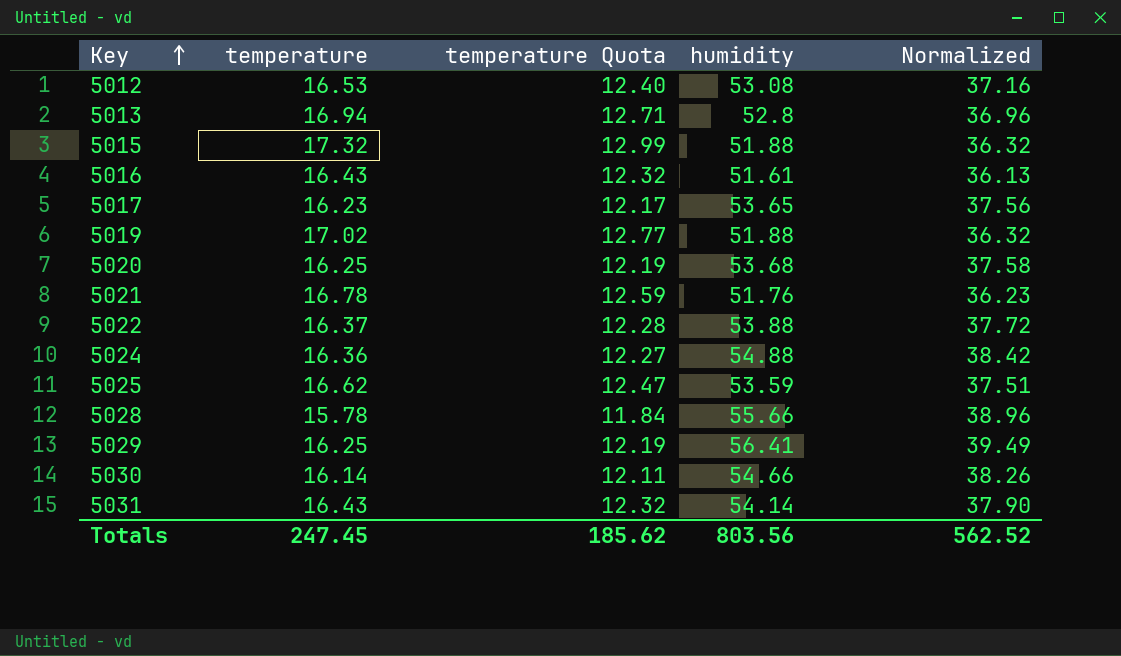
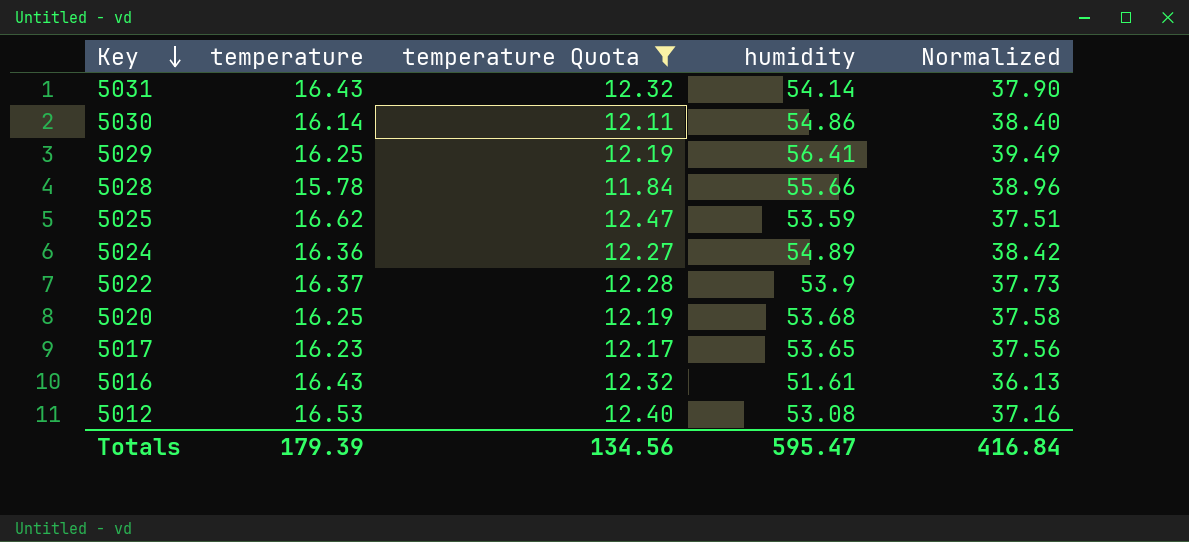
filter: none -> temperature Quota <= 12.47
row order: Key ascending -> Key descending
5030 | humidity: 54.66 -> 54.86
5030 | Normalized: 38.26 -> 38.40
5024 | humidity: 54.88 -> 54.89
5022 | humidity: 53.88 -> 53.9
5022 | Normalized: 37.72 -> 37.73
Totals | temperature: 247.45 -> 179.39
Totals | temperature Quota: 185.62 -> 134.56
Totals | humidity: 803.56 -> 595.47
Totals | Normalized: 562.52 -> 416.84

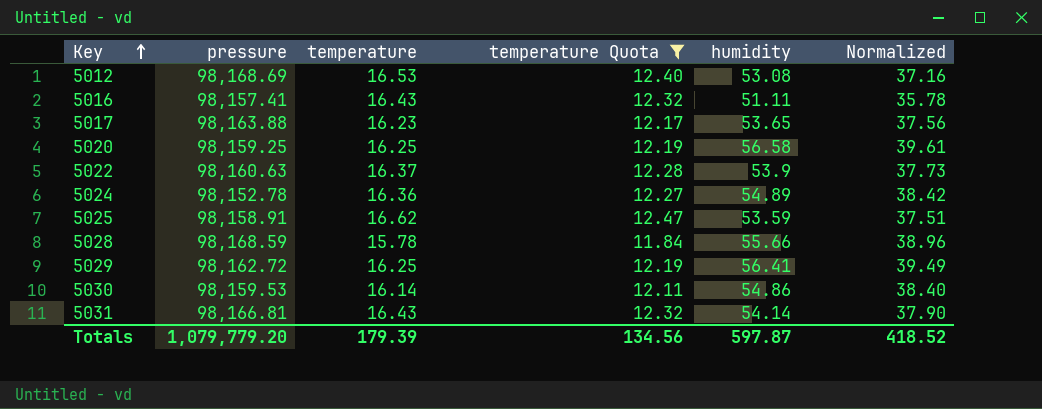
row order: Key descending -> Key ascending
column pressure | position: none -> 2
5016 | humidity: 51.61 -> 51.11
5016 | Normalized: 36.13 -> 35.78
5020 | humidity: 53.68 -> 56.58
5020 | Normalized: 37.58 -> 39.61
Totals | humidity: 595.47 -> 597.87
Totals | Normalized: 416.84 -> 418.52

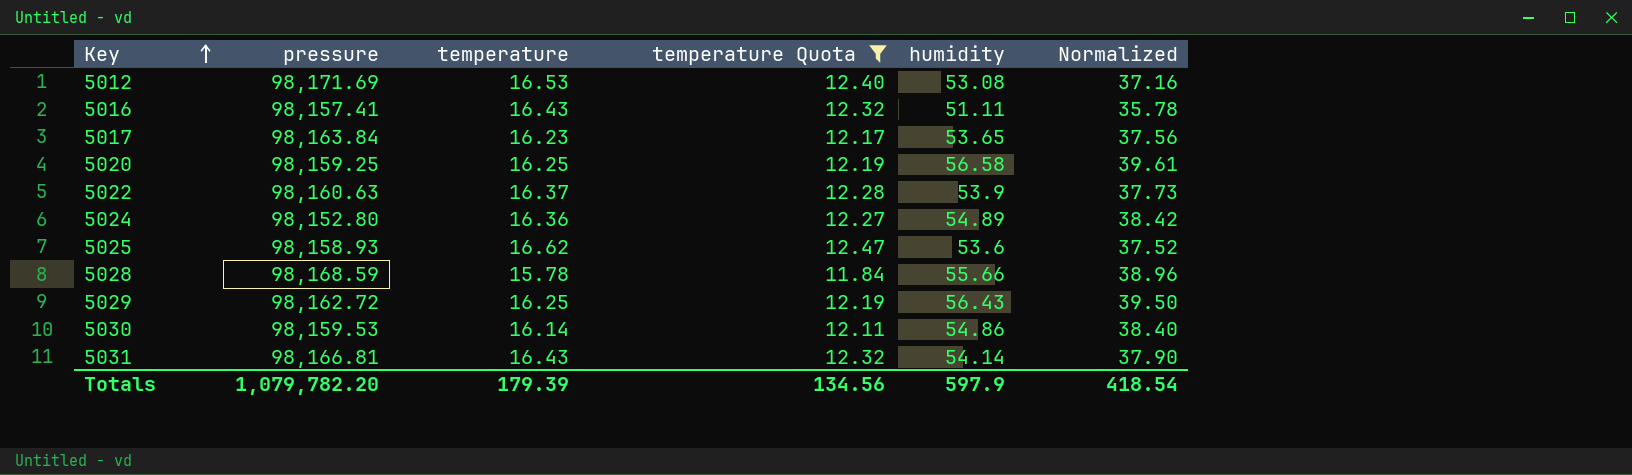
5012 | pressure: 98,168.69 -> 98,171.69
5017 | pressure: 98,163.88 -> 98,163.84
5024 | pressure: 98,152.78 -> 98,152.80
5025 | pressure: 98,158.91 -> 98,158.93
5025 | humidity: 53.59 -> 53.6
5025 | Normalized: 37.51 -> 37.52
5029 | humidity: 56.41 -> 56.43
5029 | Normalized: 39.49 -> 39.50
Totals | pressure: 1,079,779.20 -> 1,079,782.20
Totals | humidity: 597.87 -> 597.9
Totals | Normalized: 418.52 -> 418.54

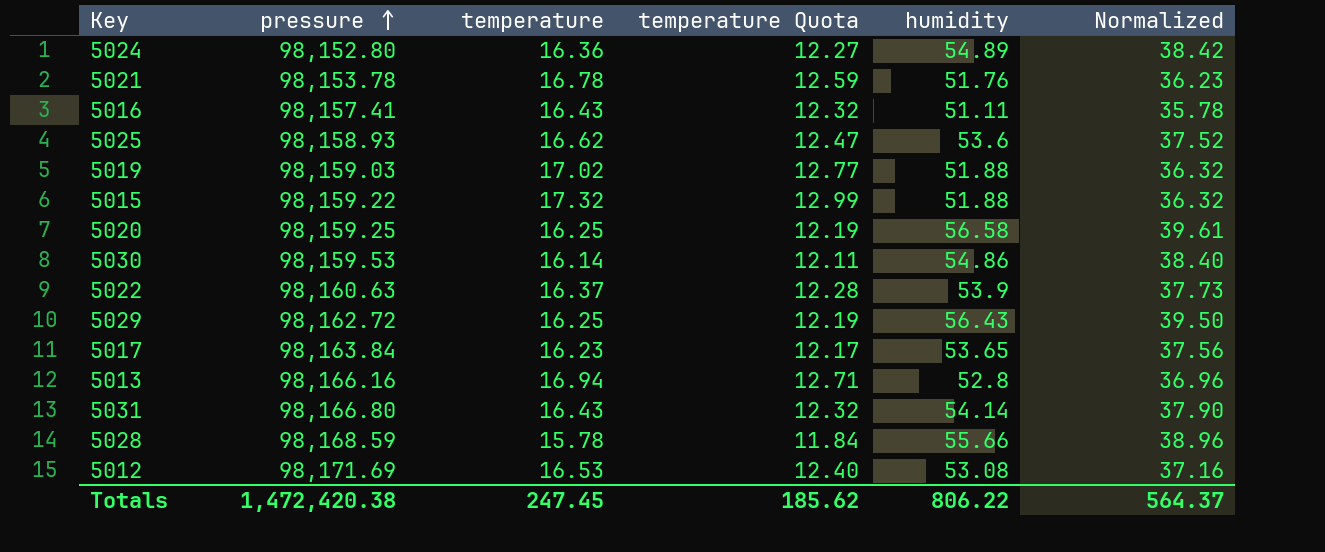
filter: temperature Quota <= 12.47 -> none
row order: Key ascending -> pressure ascending
5031 | pressure: 98,166.81 -> 98,166.80
Totals | pressure: 1,079,782.20 -> 1,472,420.38
Totals | temperature: 179.39 -> 247.45
Totals | temperature Quota: 134.56 -> 185.62
Totals | humidity: 597.9 -> 806.22
Totals | Normalized: 418.54 -> 564.37

